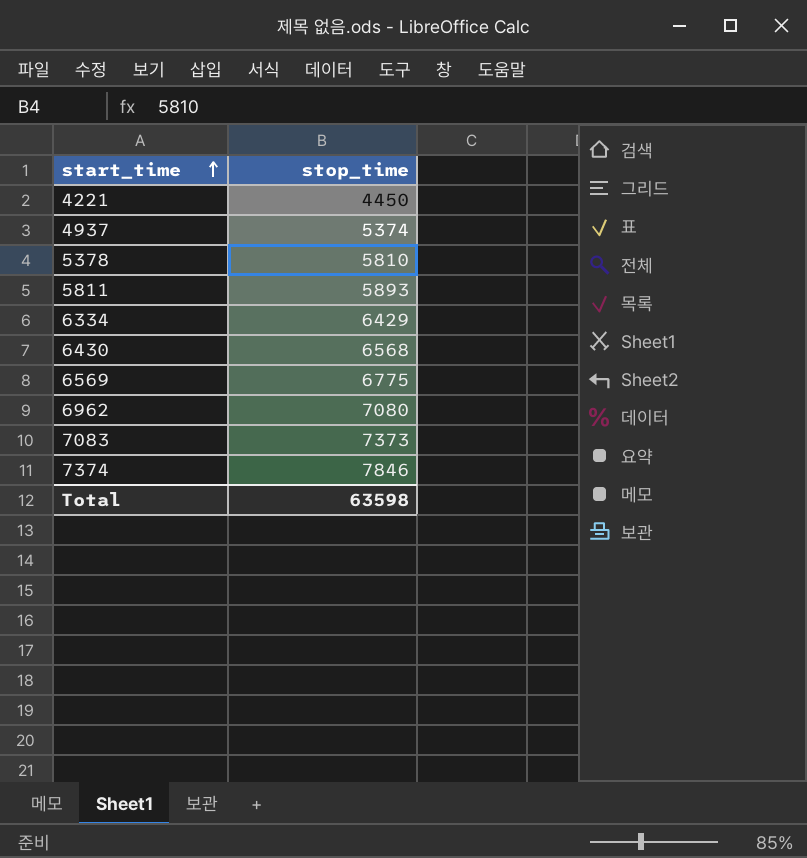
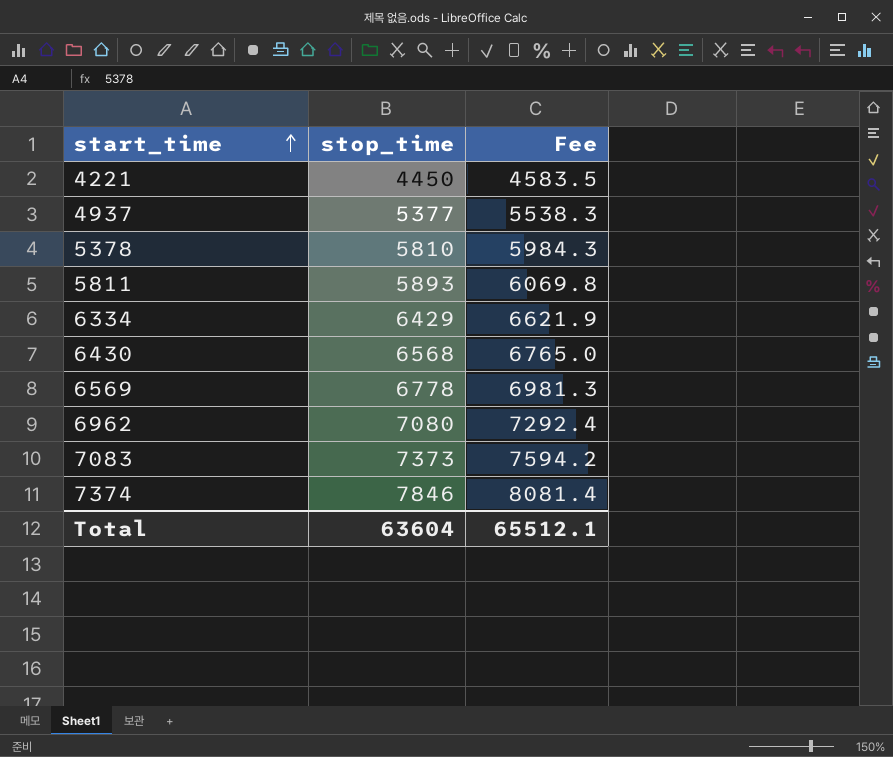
column Fee | formula: none -> [stop_time] * 1.03
4937 | stop_time: 5374 -> 5377
6569 | stop_time: 6775 -> 6778
Total | stop_time: 63598 -> 63604

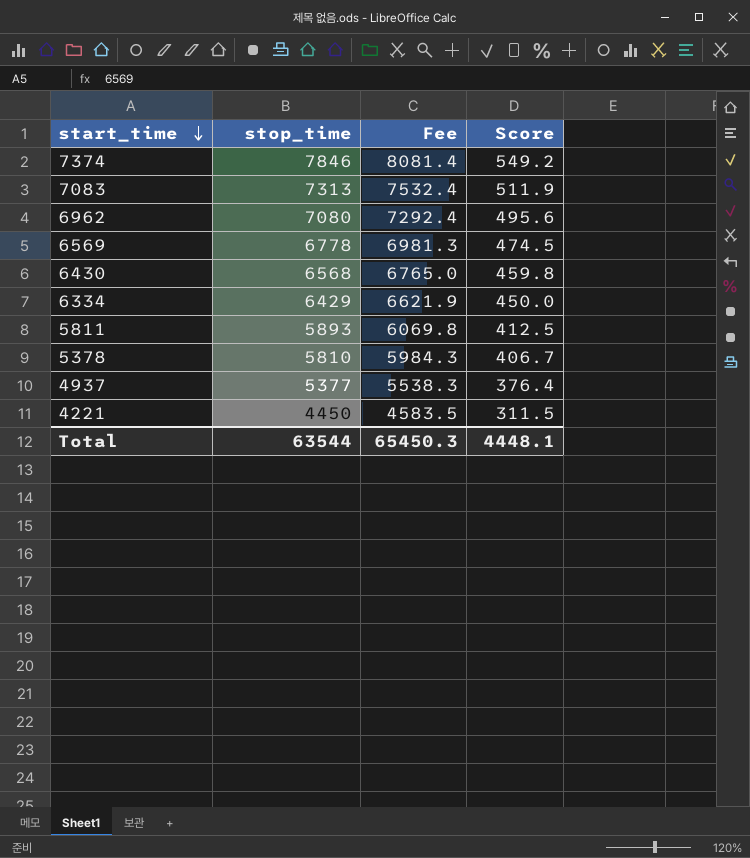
row order: start_time ascending -> start_time descending
column Score | formula: none -> [stop_time] * 0.07
7083 | stop_time: 7373 -> 7313
7083 | Fee: 7594.2 -> 7532.4
Total | stop_time: 63604 -> 63544
Total | Fee: 65512.1 -> 65450.3

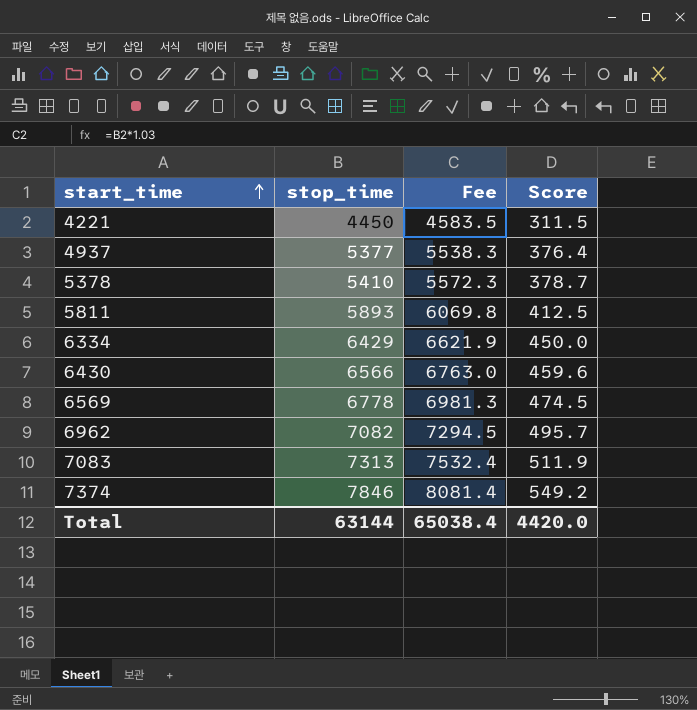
row order: start_time descending -> start_time ascending
5378 | stop_time: 5810 -> 5410
5378 | Fee: 5984.3 -> 5572.3
5378 | Score: 406.7 -> 378.7
6430 | stop_time: 6568 -> 6566
6430 | Fee: 6765.0 -> 6763.0
6430 | Score: 459.8 -> 459.6
6962 | stop_time: 7080 -> 7082
6962 | Fee: 7292.4 -> 7294.5
6962 | Score: 495.6 -> 495.7
Total | stop_time: 63544 -> 63144
Total | Fee: 65450.3 -> 65038.4
Total | Score: 4448.1 -> 4420.0

